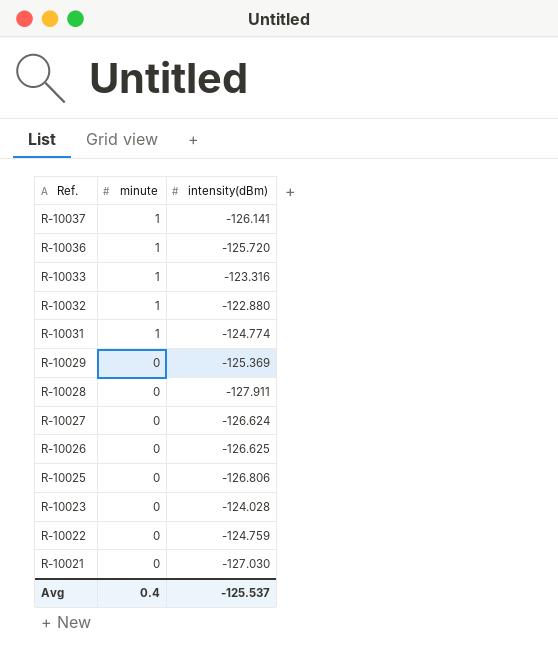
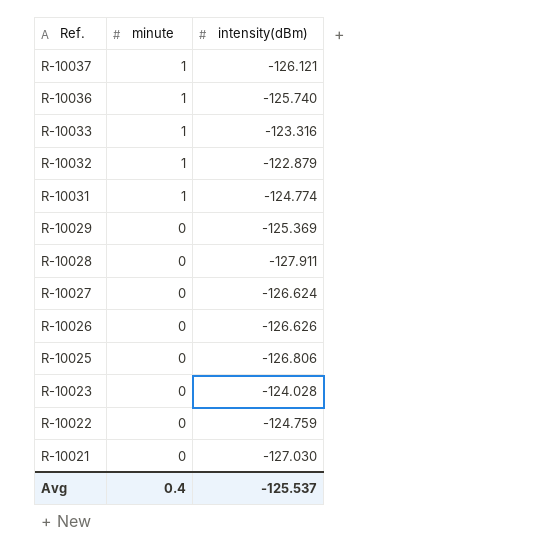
R-10037 | intensity(dBm): -126.141 -> -126.121
R-10036 | intensity(dBm): -125.720 -> -125.740
R-10032 | intensity(dBm): -122.880 -> -122.879
R-10026 | intensity(dBm): -126.625 -> -126.626

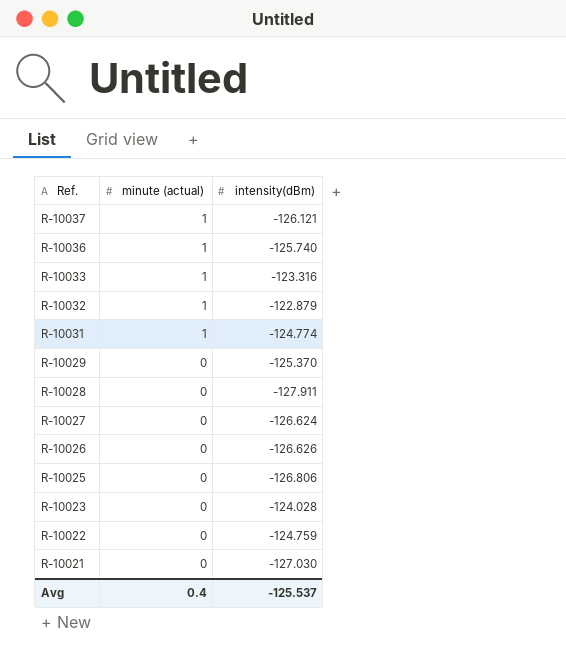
column name: minute -> minute (actual)
R-10029 | intensity(dBm): -125.369 -> -125.370

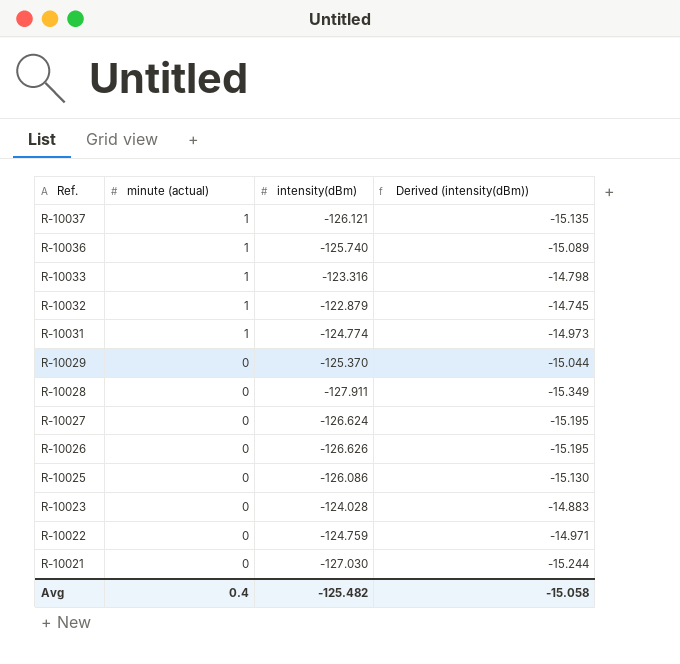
column Derived (intensity(dBm)) | formula: none -> [intensity(dBm)] * 0.12
R-10025 | intensity(dBm): -126.806 -> -126.086
Avg | intensity(dBm): -125.537 -> -125.482

